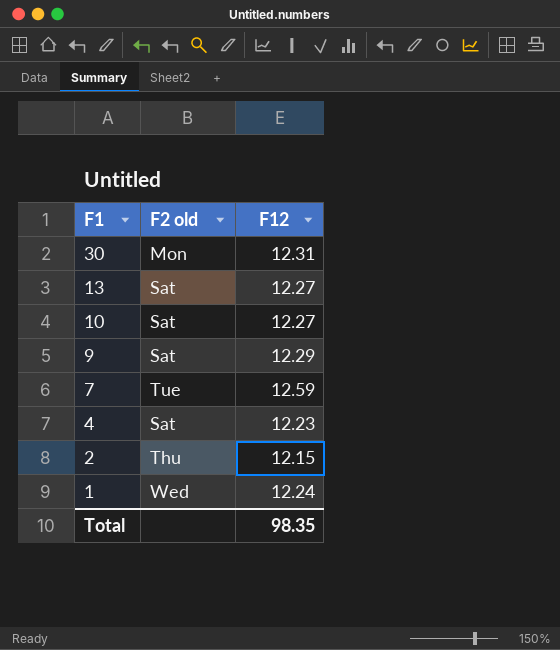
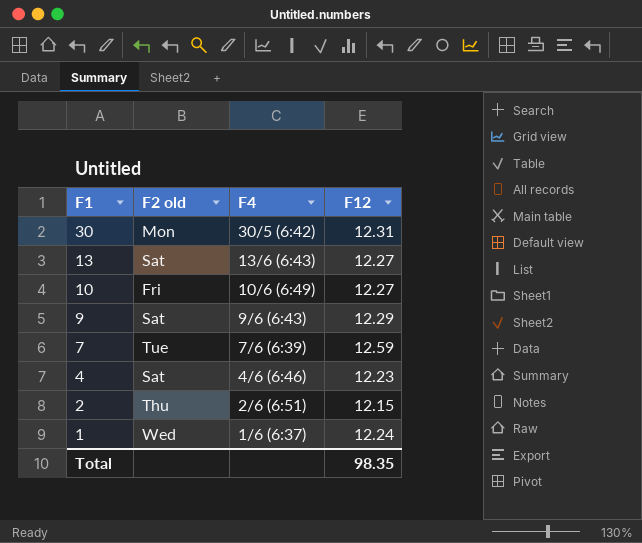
column F4 | position: none -> 3
10 | F2 old: Sat -> Fri

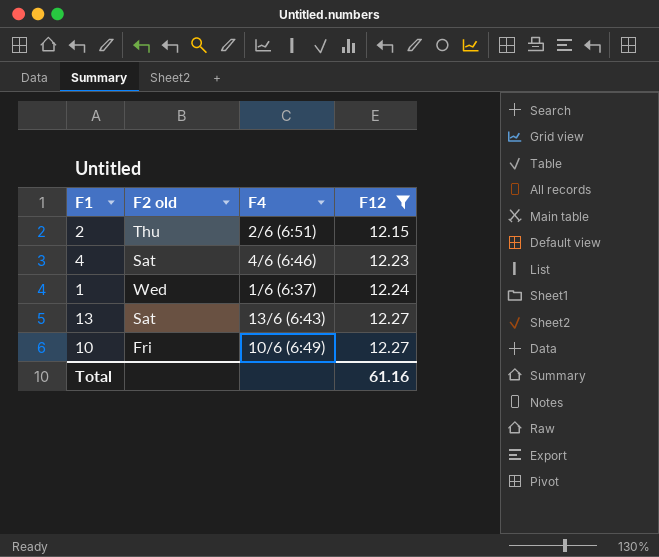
filter: none -> F12 <= 12.27
row order: F1 descending -> F12 ascending
Total | F12: 98.35 -> 61.16

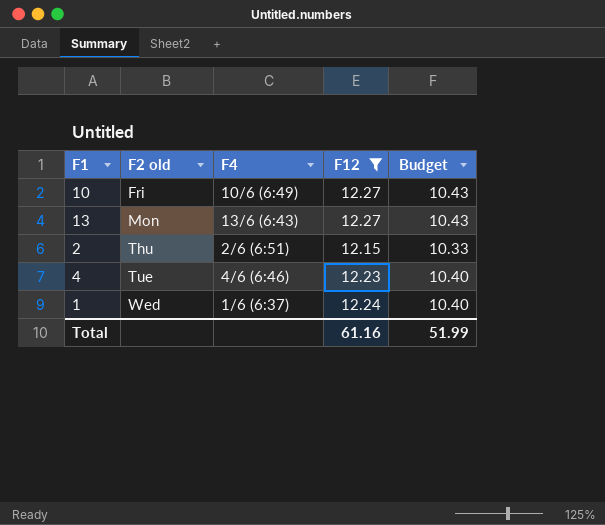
row order: F12 ascending -> F2 old ascending
column Budget | formula: none -> [F12] * 0.85
13 | F2 old: Sat -> Mon
4 | F2 old: Sat -> Tue

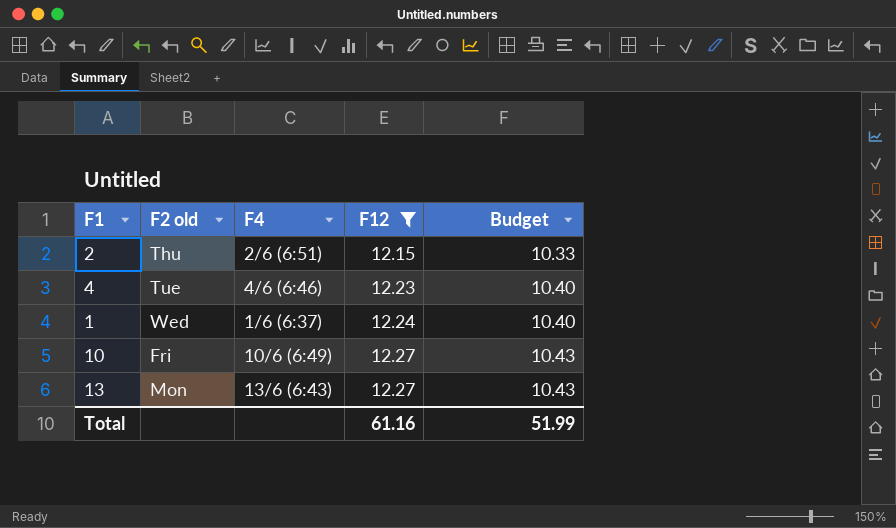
row order: F2 old ascending -> F12 ascending

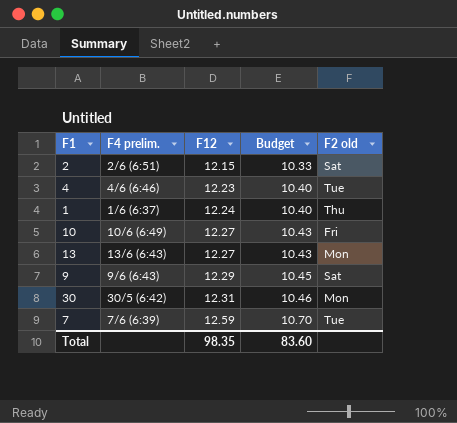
filter: F12 <= 12.27 -> none
column name: F4 -> F4 prelim.
column F2 old | position: 2 -> 5
2 | F2 old: Thu -> Sat
1 | F2 old: Wed -> Thu
Total | F12: 61.16 -> 98.35
Total | Budget: 51.99 -> 83.60

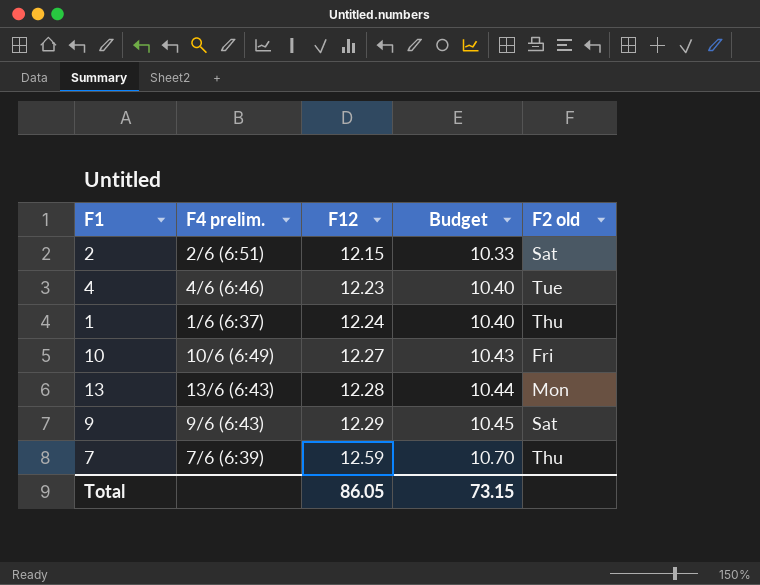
row 30: 30/5 (6:42) | 12.31 | 10.46 | Mon -> none
13 | F12: 12.27 -> 12.28
13 | Budget: 10.43 -> 10.44
7 | F2 old: Tue -> Thu
Total | F12: 98.35 -> 86.05
Total | Budget: 83.60 -> 73.15

